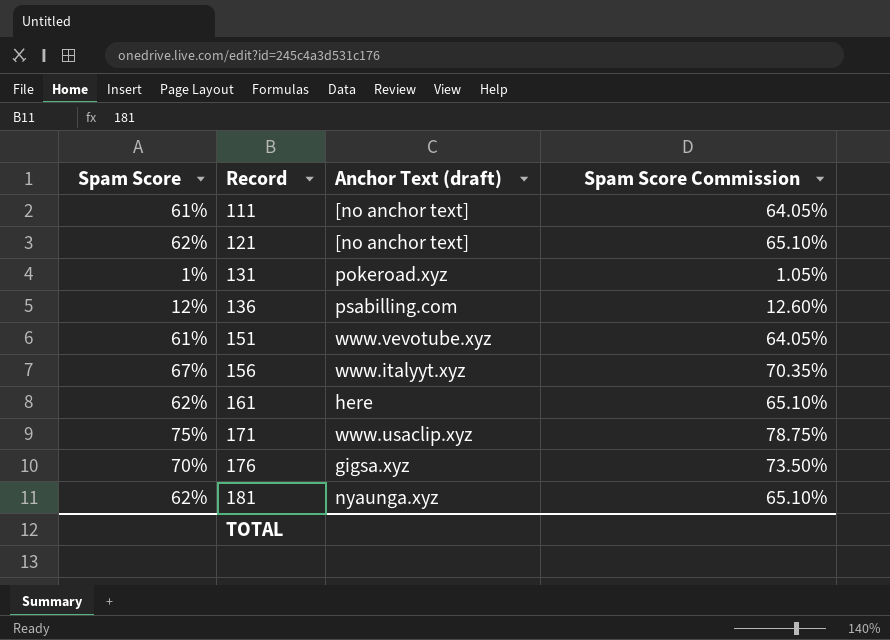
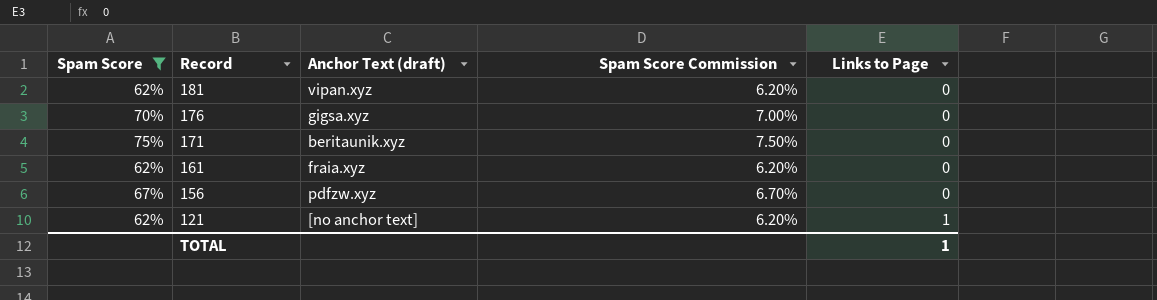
filter: none -> Spam Score >= 62%
row order: Record ascending -> Record descending
column Spam Score Commission | formula: [Spam Score] * 1.05 -> [Spam Score] * 0.1
column Links to Page | position: none -> 5
181 | Anchor Text (draft): nyaunga.xyz -> vipan.xyz
171 | Anchor Text (draft): www.usaclip.xyz -> beritaunik.xyz
161 | Anchor Text (draft): here -> fraia.xyz
156 | Anchor Text (draft): www.italyyt.xyz -> pdfzw.xyz

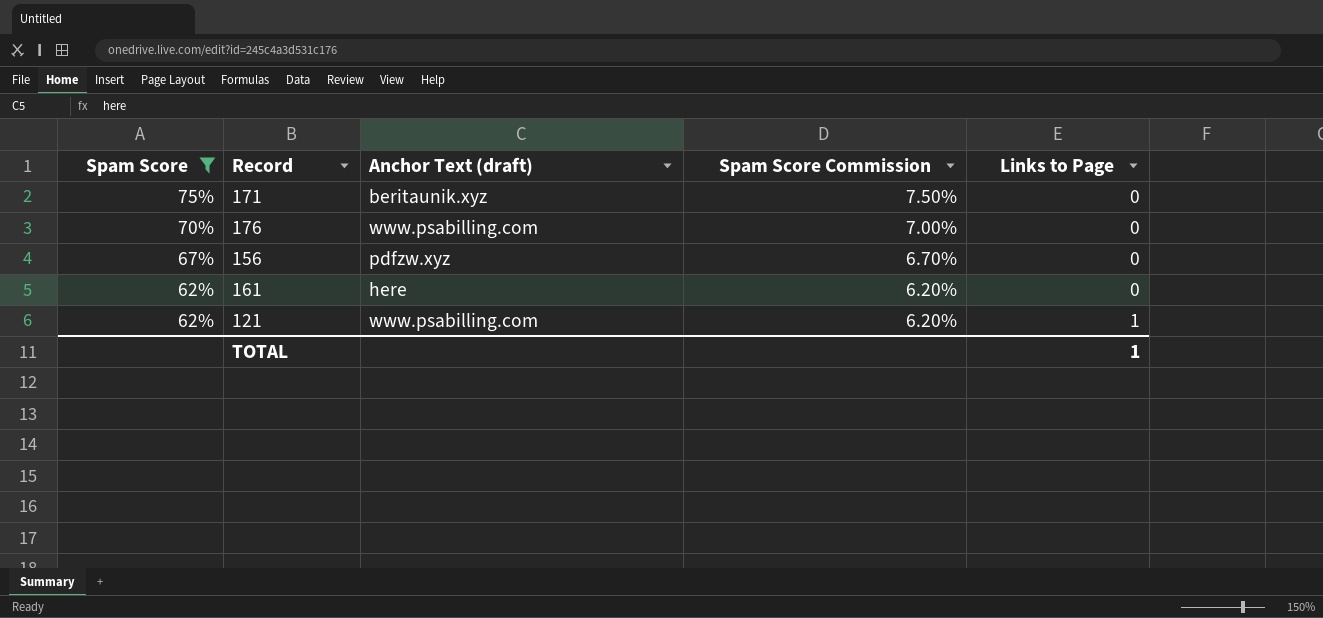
row order: Record descending -> Spam Score descending
row 181: 62% | vipan.xyz | 6.20% | 0 -> none
176 | Anchor Text (draft): gigsa.xyz -> www.psabilling.com
161 | Anchor Text (draft): fraia.xyz -> here
121 | Anchor Text (draft): [no anchor text] -> www.psabilling.com

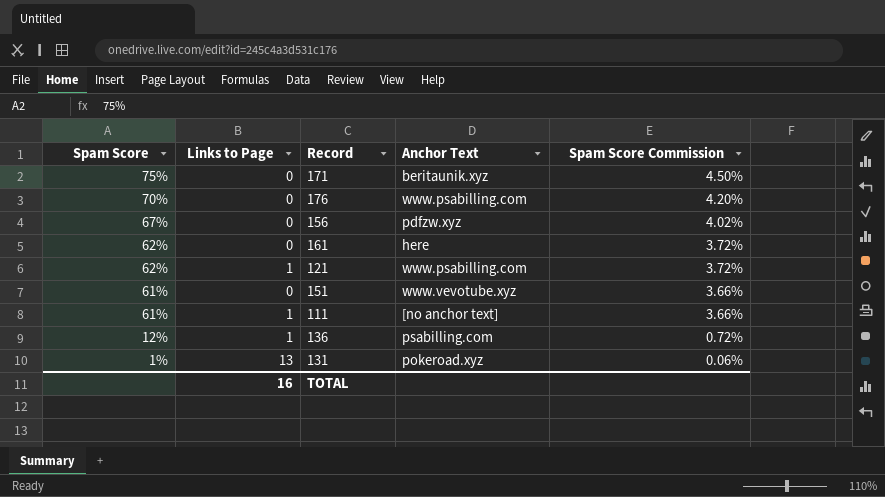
filter: Spam Score >= 62% -> none
column Links to Page | position: 5 -> 2
column name: Anchor Text (draft) -> Anchor Text
column Spam Score Commission | formula: [Spam Score] * 0.1 -> [Spam Score] * 0.06
TOTAL | Links to Page: 1 -> 16

